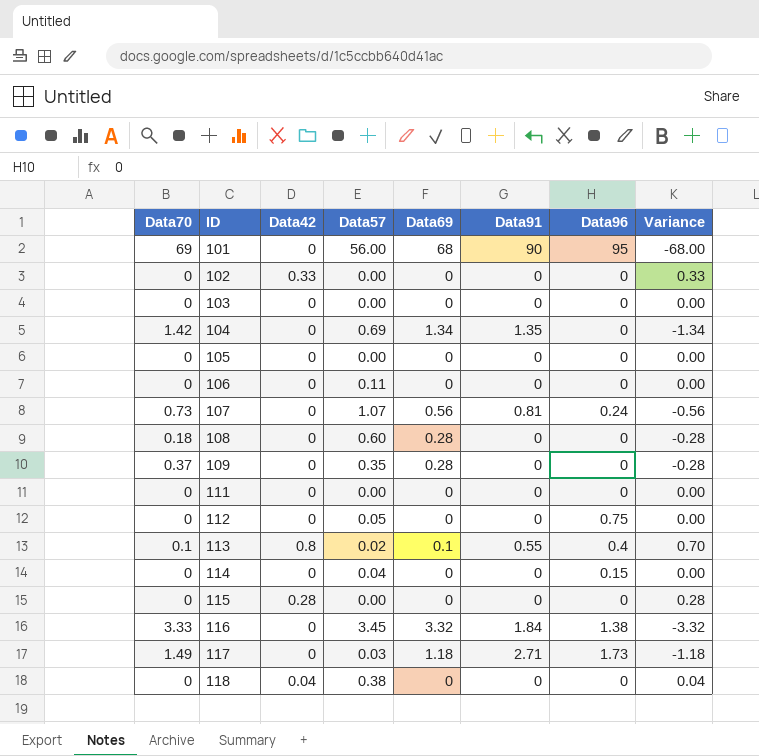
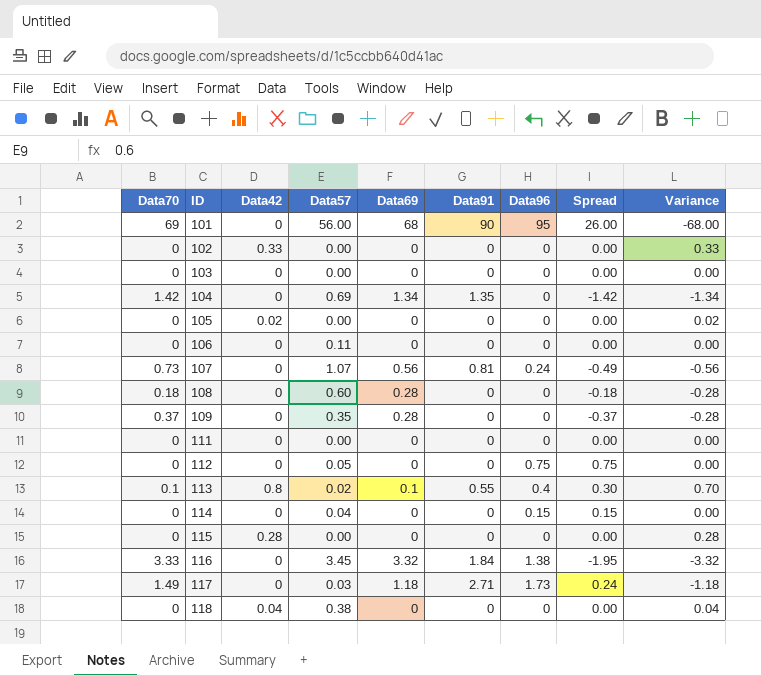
column Spread | formula: none -> [Data96] - [Data70]
105 | Data42: 0 -> 0.02
105 | Variance: 0.00 -> 0.02

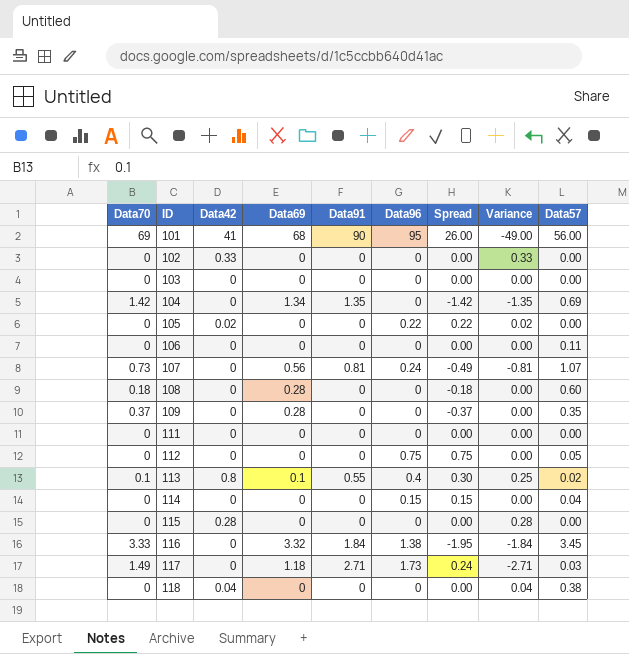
column Variance | formula: [Data42] - [Data69] -> [Data42] - [Data91]
column Data57 | position: 4 -> 9
101 | Data42: 0 -> 41
105 | Data96: 0 -> 0.22
105 | Spread: 0.00 -> 0.22

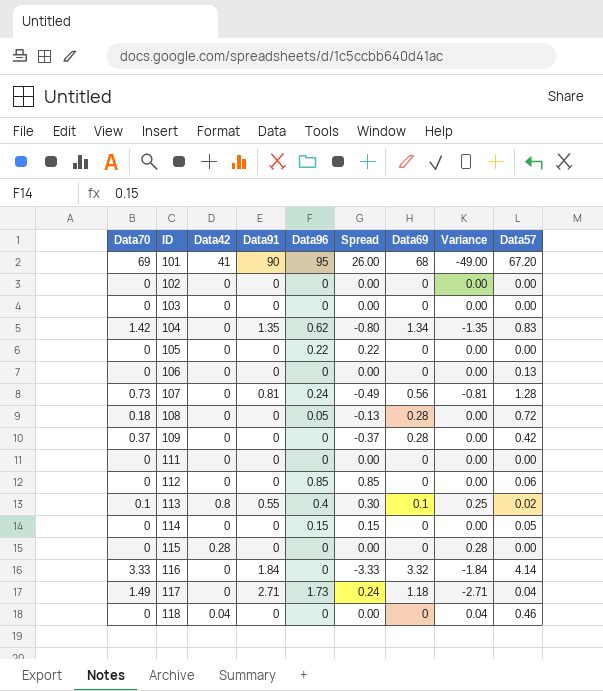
column Data69 | position: 4 -> 7
101 | Data57: 56.00 -> 67.20
102 | Data42: 0.33 -> 0
102 | Variance: 0.33 -> 0.00
104 | Data96: 0 -> 0.62
104 | Spread: -1.42 -> -0.80
104 | Data57: 0.69 -> 0.83
105 | Data42: 0.02 -> 0
105 | Variance: 0.02 -> 0.00
106 | Data57: 0.11 -> 0.13
107 | Data57: 1.07 -> 1.28
108 | Data96: 0 -> 0.05
108 | Spread: -0.18 -> -0.13
108 | Data57: 0.60 -> 0.72
109 | Data57: 0.35 -> 0.42
112 | Data96: 0.75 -> 0.85
112 | Spread: 0.75 -> 0.85
112 | Data57: 0.05 -> 0.06
114 | Data57: 0.04 -> 0.05
116 | Data96: 1.38 -> 0
116 | Spread: -1.95 -> -3.33
116 | Data57: 3.45 -> 4.14
117 | Data57: 0.03 -> 0.04
118 | Data57: 0.38 -> 0.46

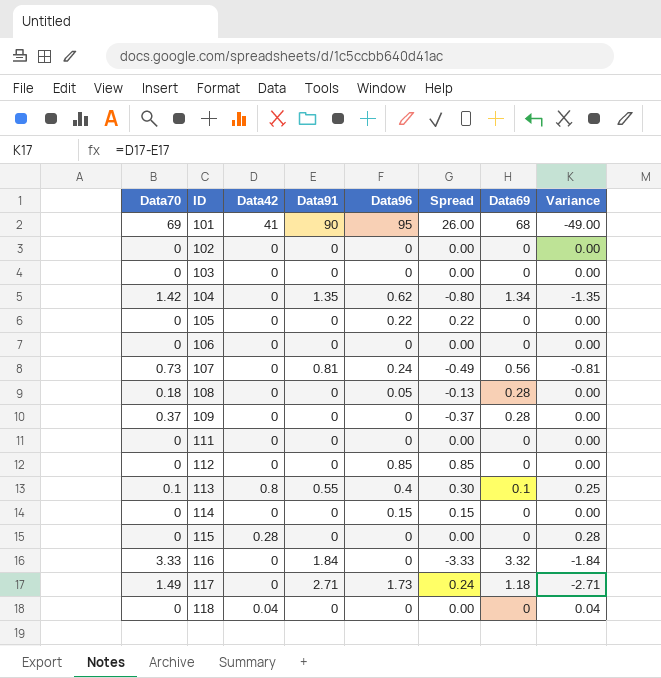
column Data57 | position: 9 -> none

